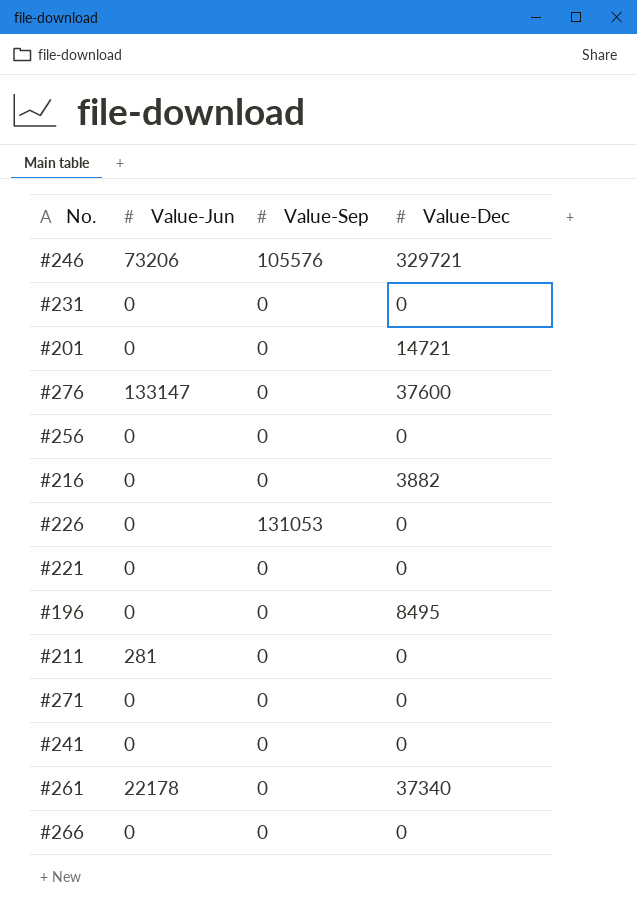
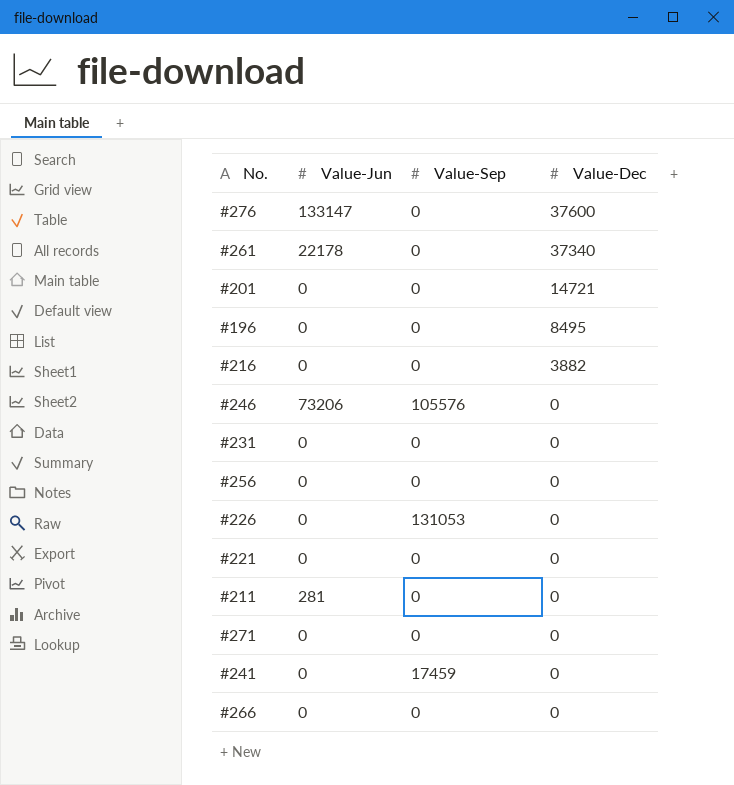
row order: none -> Value-Dec descending
#246 | Value-Dec: 329721 -> 0
#241 | Value-Sep: 0 -> 17459

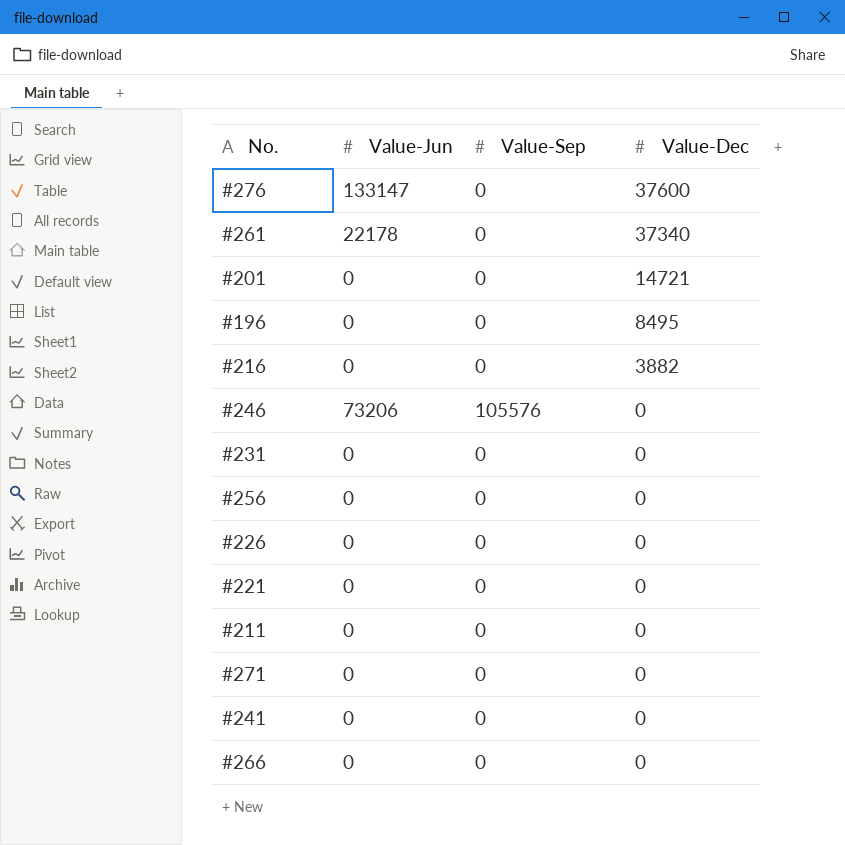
#226 | Value-Sep: 131053 -> 0
#211 | Value-Jun: 281 -> 0
#241 | Value-Sep: 17459 -> 0

